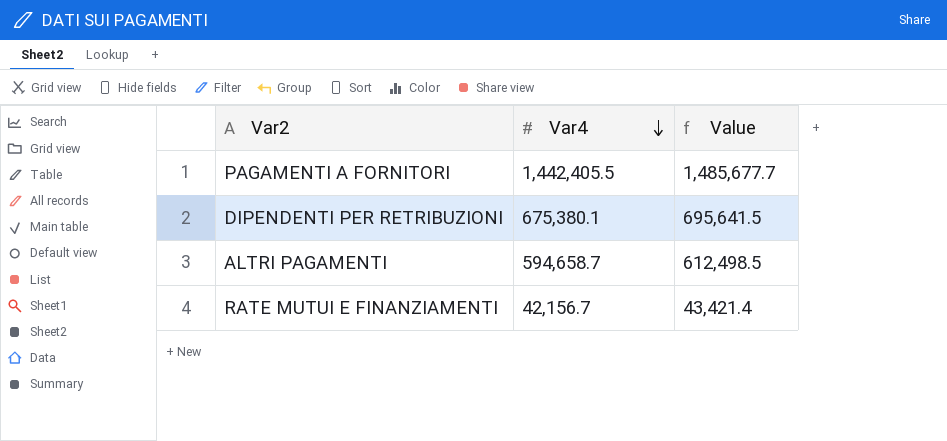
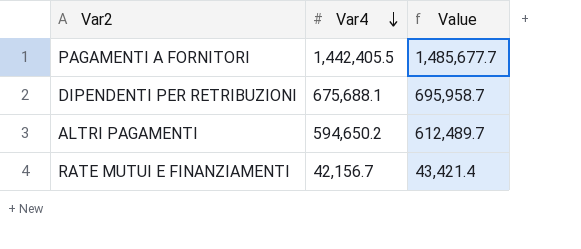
DIPENDENTI PER RETRIBUZIONI | Var4: 675,380.1 -> 675,688.1
DIPENDENTI PER RETRIBUZIONI | Value: 695,641.5 -> 695,958.7
ALTRI PAGAMENTI | Var4: 594,658.7 -> 594,650.2
ALTRI PAGAMENTI | Value: 612,498.5 -> 612,489.7

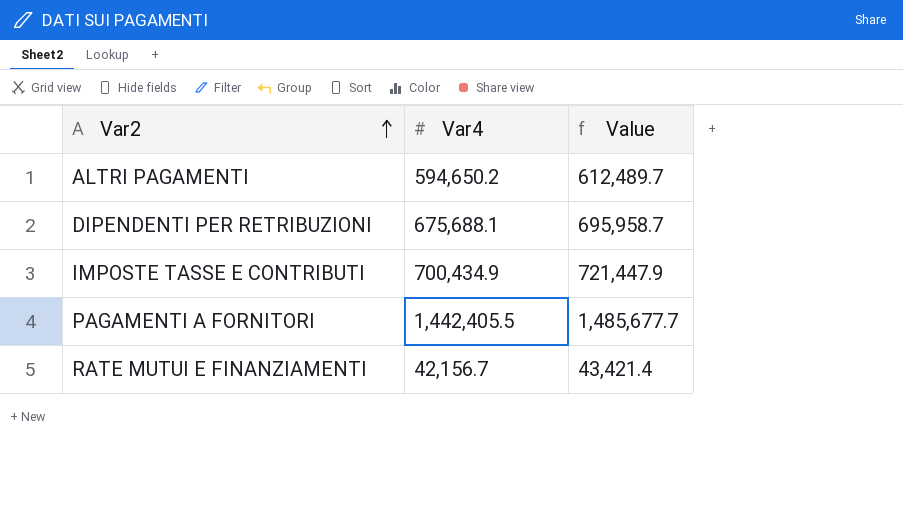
row order: Var4 descending -> Var2 ascending
row IMPOSTE TASSE E CONTRIBUTI: none -> 700,434.9 | 721,447.9

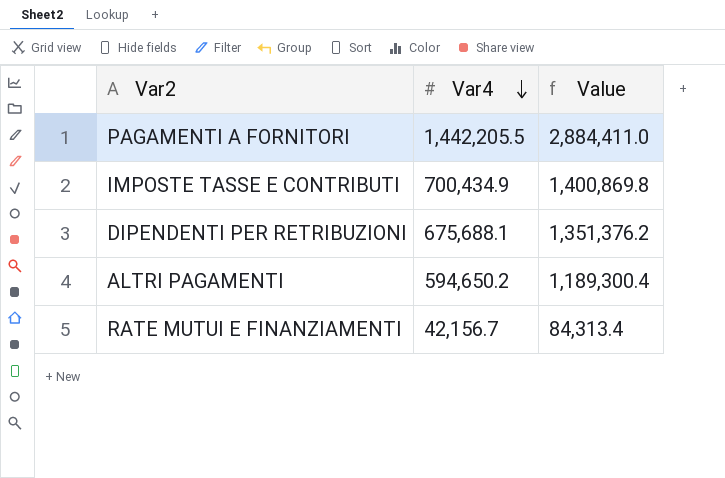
row order: Var2 ascending -> Var4 descending
column Value | formula: [Var4] * 1.03 -> [Var4] * 2
PAGAMENTI A FORNITORI | Var4: 1,442,405.5 -> 1,442,205.5

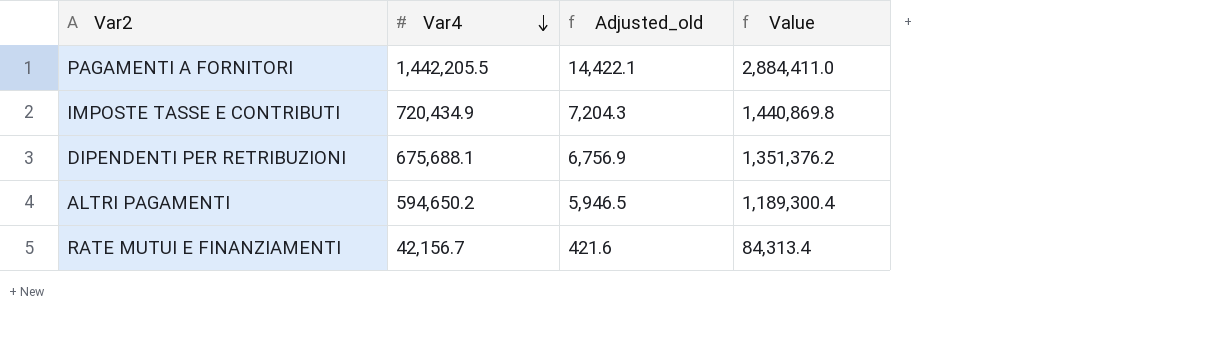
column Adjusted_old | formula: none -> [Var4] * 0.01
IMPOSTE TASSE E CONTRIBUTI | Var4: 700,434.9 -> 720,434.9
IMPOSTE TASSE E CONTRIBUTI | Value: 1,400,869.8 -> 1,440,869.8

